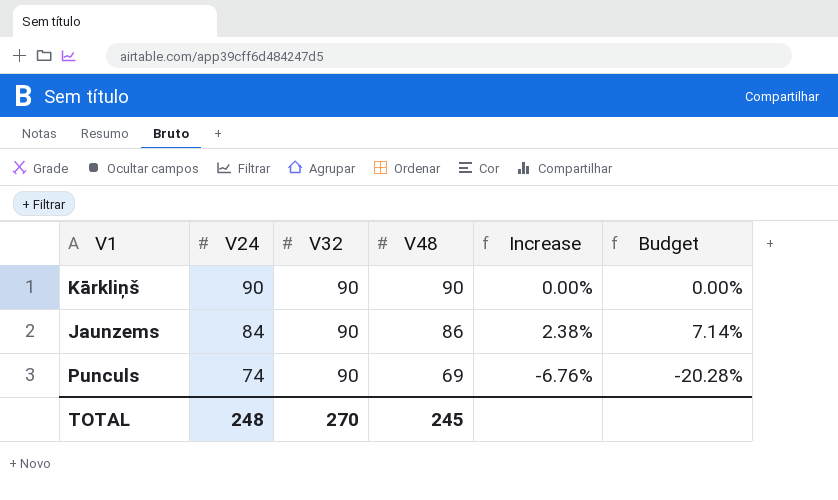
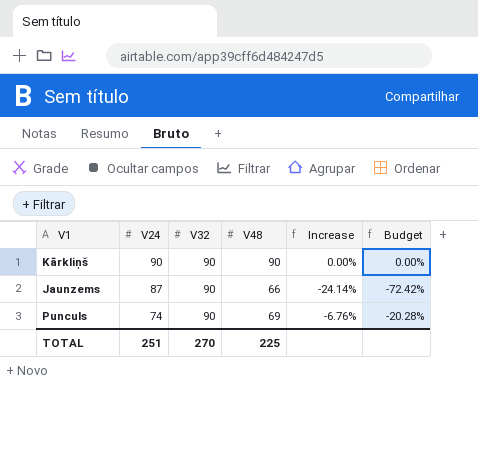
Jaunzems | V24: 84 -> 87
Jaunzems | V48: 86 -> 66
Jaunzems | Increase: 2.38% -> -24.14%
Jaunzems | Budget: 7.14% -> -72.42%
TOTAL | V24: 248 -> 251
TOTAL | V48: 245 -> 225

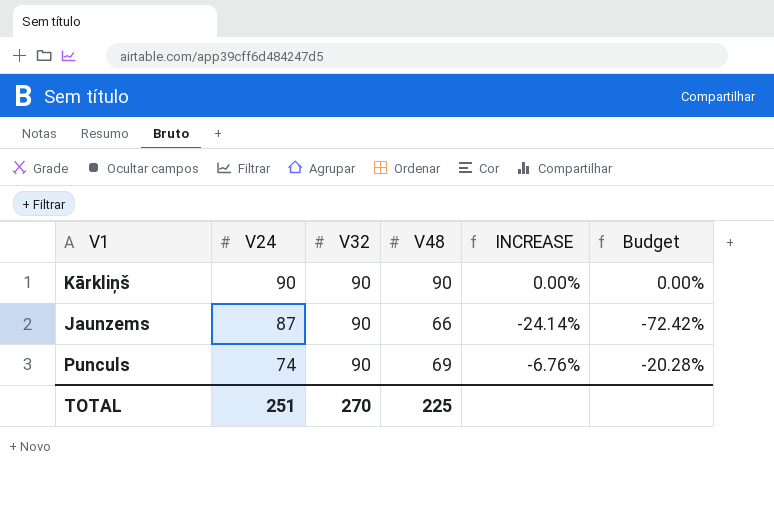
column name: Increase -> INCREASE

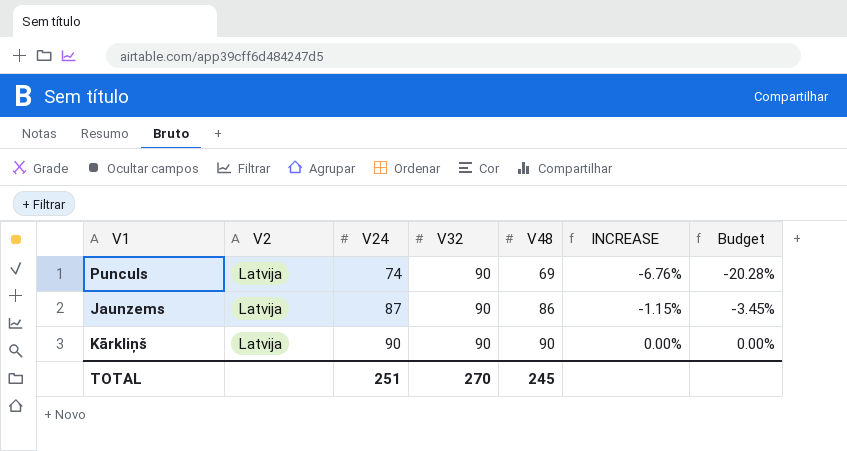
row order: V24 descending -> V24 ascending
column V2 | position: none -> 2
Jaunzems | V48: 66 -> 86
Jaunzems | INCREASE: -24.14% -> -1.15%
Jaunzems | Budget: -72.42% -> -3.45%
TOTAL | V48: 225 -> 245

